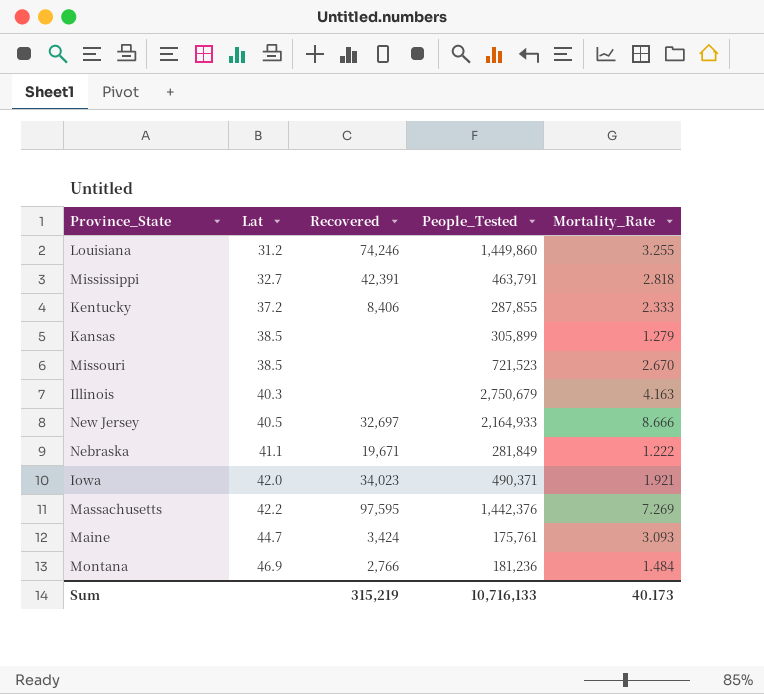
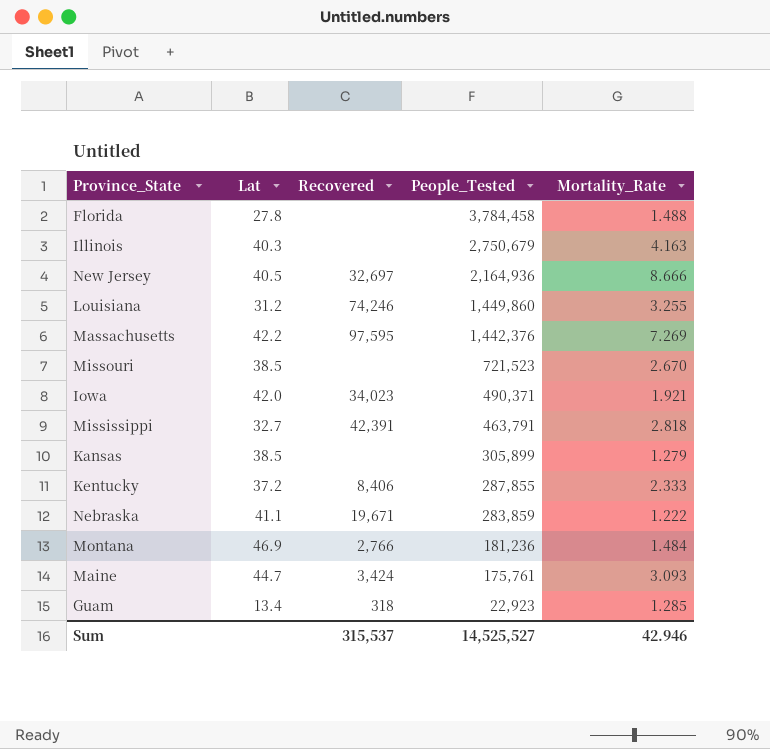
row order: Lat ascending -> People_Tested descending
row Florida: none -> 27.8 | none | 3,784,458 | 1.488
New Jersey | People_Tested: 2,164,933 -> 2,164,936
Nebraska | People_Tested: 281,849 -> 283,859
row Guam: none -> 13.4 | 318 | 22,923 | 1.285
Sum | Recovered: 315,219 -> 315,537
Sum | People_Tested: 10,716,133 -> 14,525,527
Sum | Mortality_Rate: 40.173 -> 42.946

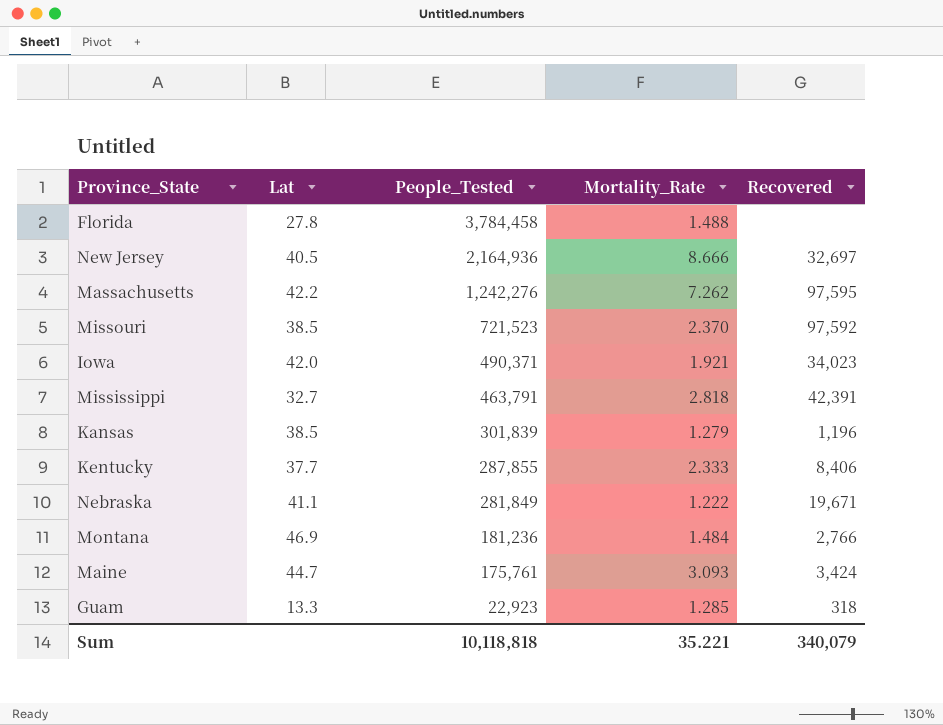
column Recovered | position: 3 -> 5
row Illinois: 40.3 | none | 2,750,679 | 4.163 -> none
row Louisiana: 31.2 | 74,246 | 1,449,860 | 3.255 -> none
Massachusetts | People_Tested: 1,442,376 -> 1,242,276
Massachusetts | Mortality_Rate: 7.269 -> 7.262
Missouri | Mortality_Rate: 2.670 -> 2.370
Missouri | Recovered: none -> 97,592
Kansas | People_Tested: 305,899 -> 301,839
Kansas | Recovered: none -> 1,196
Kentucky | Lat: 37.2 -> 37.7
Nebraska | People_Tested: 283,859 -> 281,849
Guam | Lat: 13.4 -> 13.3
Sum | People_Tested: 14,525,527 -> 10,118,818
Sum | Mortality_Rate: 42.946 -> 35.221
Sum | Recovered: 315,537 -> 340,079

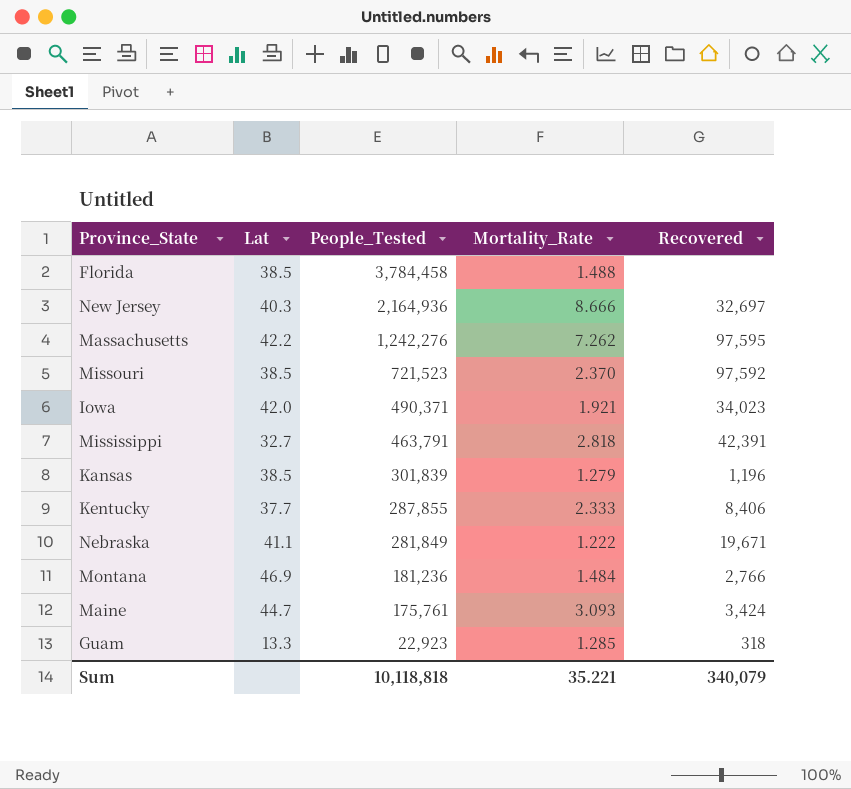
Florida | Lat: 27.8 -> 38.5
New Jersey | Lat: 40.5 -> 40.3

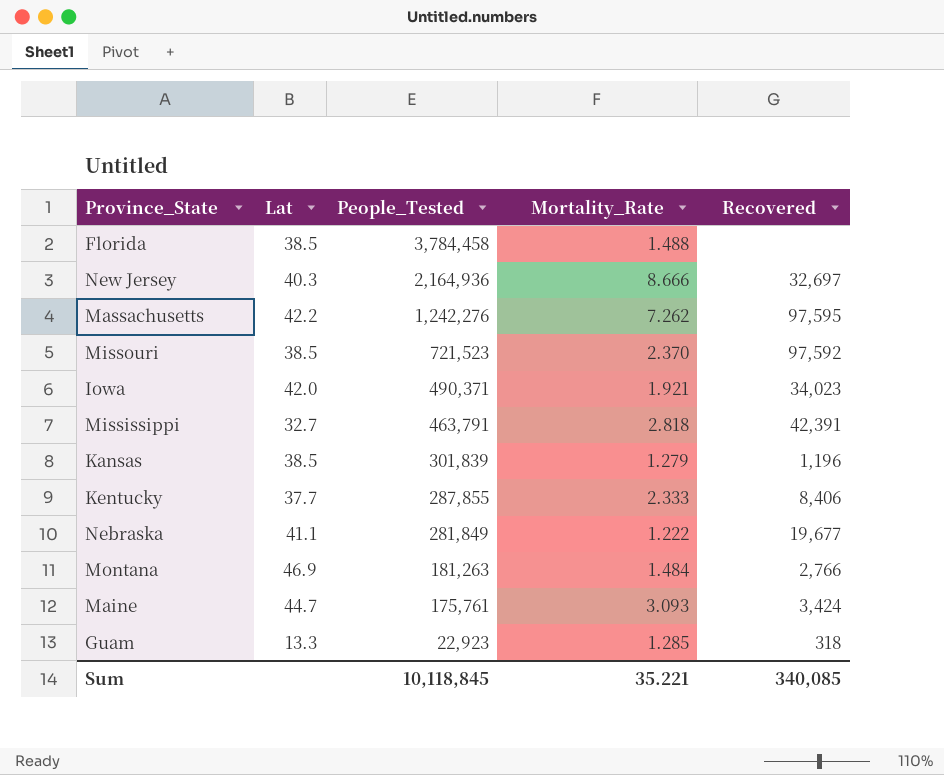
Nebraska | Recovered: 19,671 -> 19,677
Montana | People_Tested: 181,236 -> 181,263
Sum | People_Tested: 10,118,818 -> 10,118,845
Sum | Recovered: 340,079 -> 340,085

